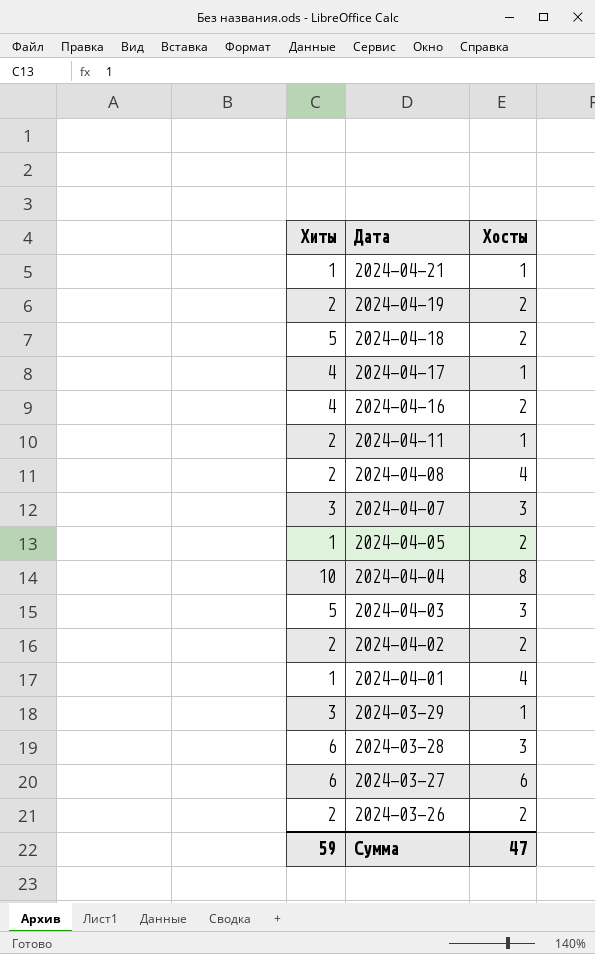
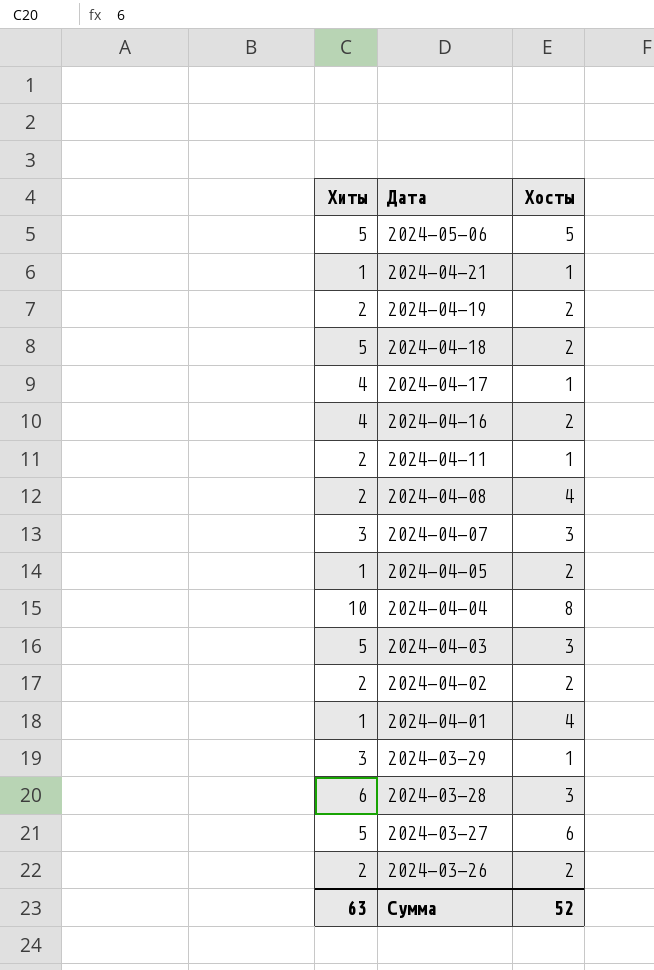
row 2024-05-06: none -> 5 | 5
2024-03-27 | Хиты: 6 -> 5
Сумма | Хиты: 59 -> 63
Сумма | Хосты: 47 -> 52

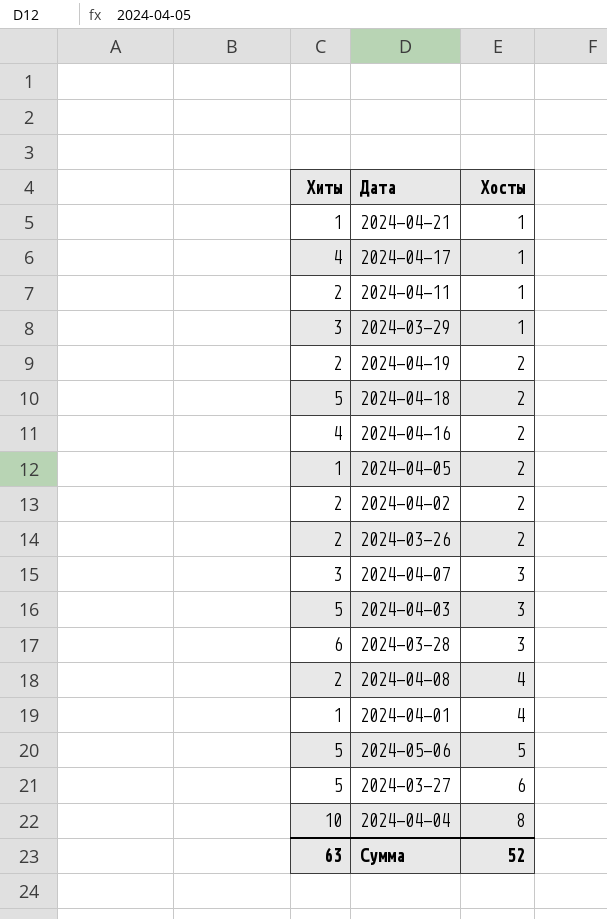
row order: Дата descending -> Хосты ascending

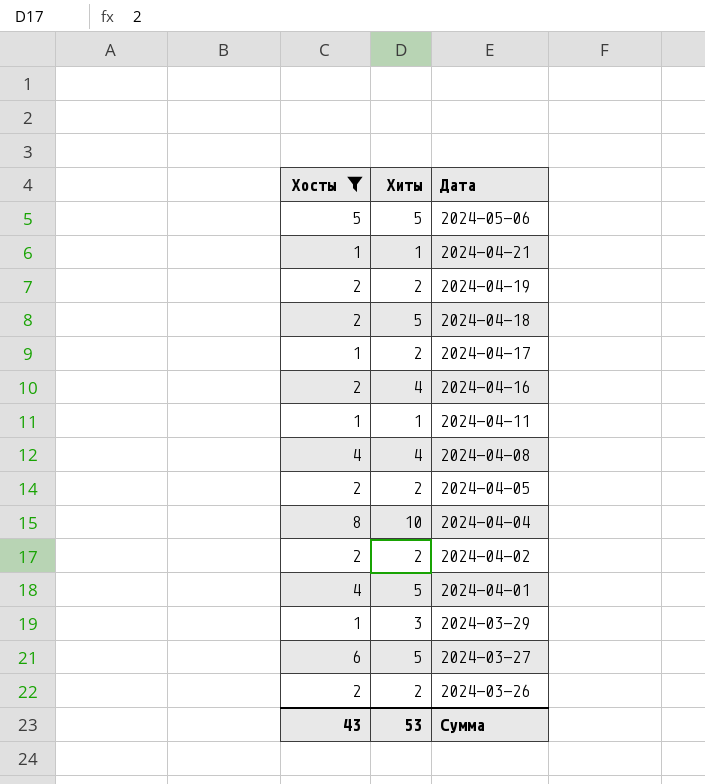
filter: none -> Хосты != 3
row order: Хосты ascending -> Дата descending
column Хосты | position: 3 -> 1
2024-04-17 | Хиты: 4 -> 2
2024-04-11 | Хиты: 2 -> 1
2024-04-08 | Хиты: 2 -> 4
2024-04-05 | Хиты: 1 -> 2
2024-04-01 | Хиты: 1 -> 5
Сумма | Хосты: 52 -> 43
Сумма | Хиты: 63 -> 53

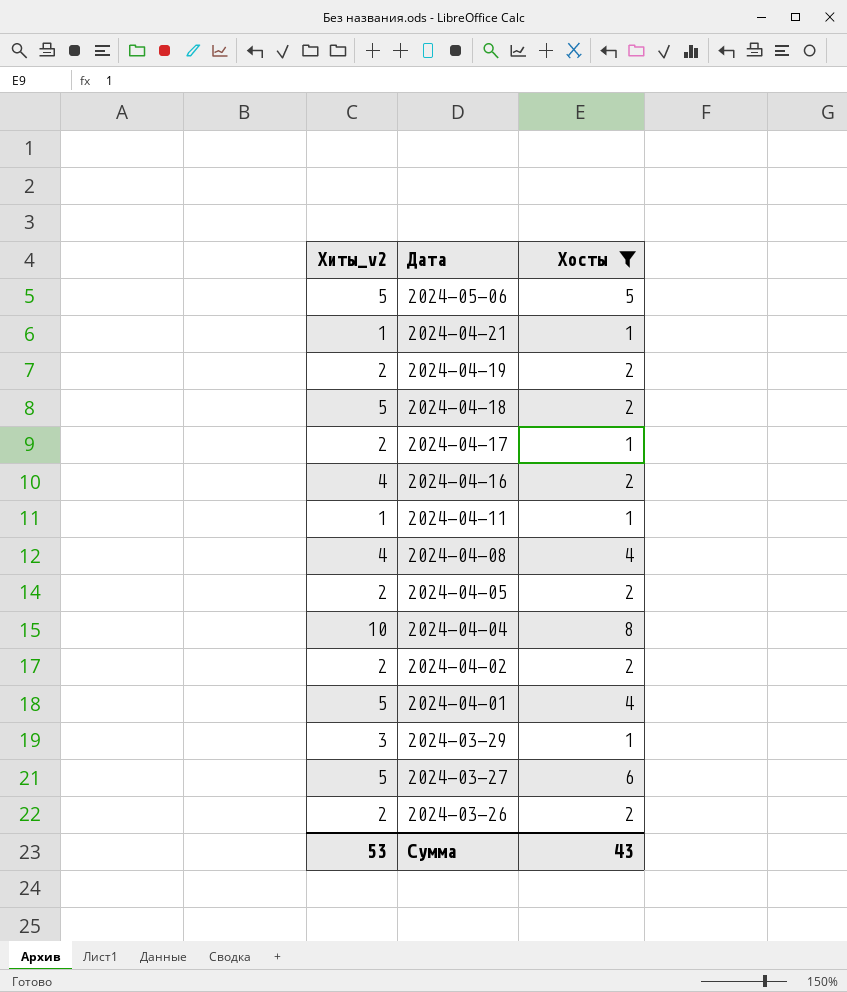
column name: Хиты -> Хиты_v2
column Хосты | position: 1 -> 3

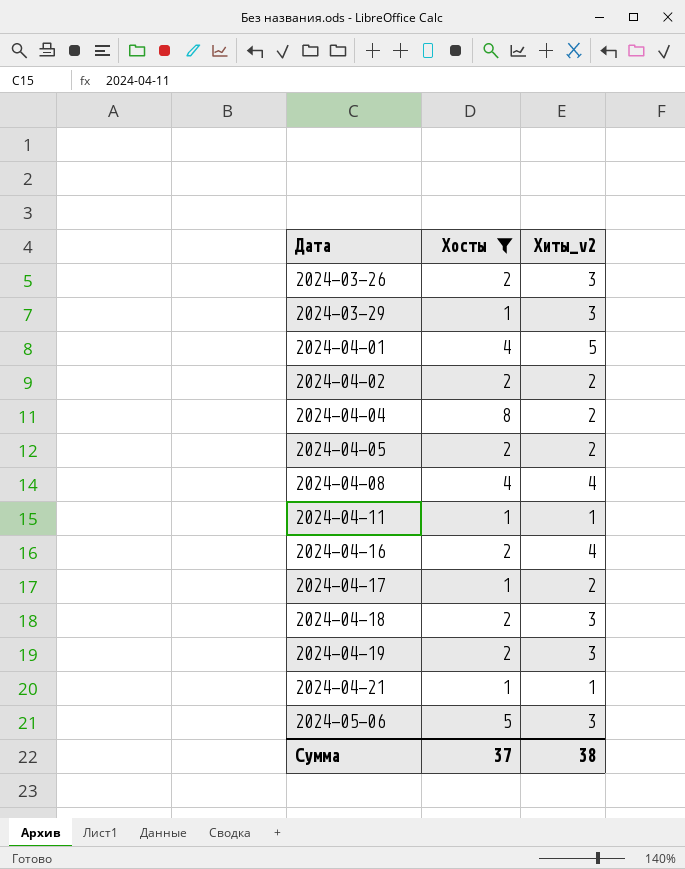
row order: Дата descending -> Дата ascending
column Хиты_v2 | position: 1 -> 3
row 2024-03-27: 5 | 6 -> none
2024-03-26 | Хиты_v2: 2 -> 3
2024-04-04 | Хиты_v2: 10 -> 2
2024-04-18 | Хиты_v2: 5 -> 3
2024-04-19 | Хиты_v2: 2 -> 3
2024-05-06 | Хиты_v2: 5 -> 3
Сумма | Хосты: 43 -> 37
Сумма | Хиты_v2: 53 -> 38

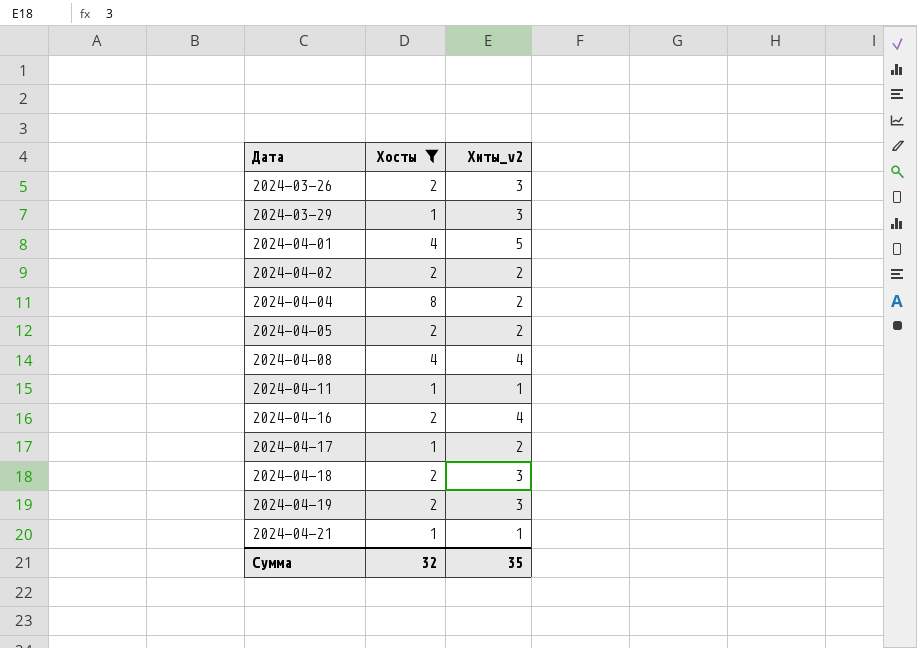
row 2024-05-06: 5 | 3 -> none
Сумма | Хосты: 37 -> 32
Сумма | Хиты_v2: 38 -> 35

